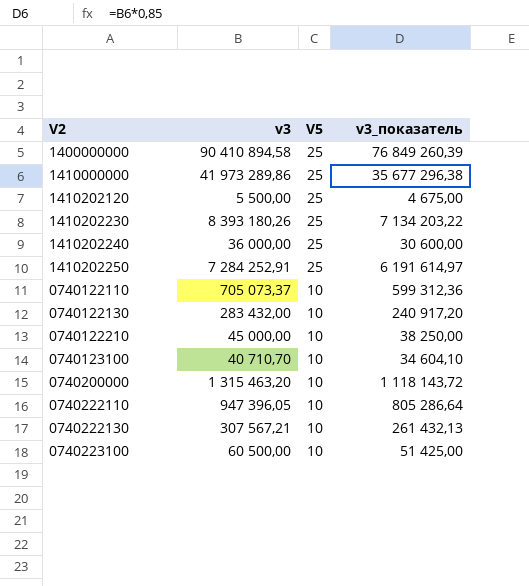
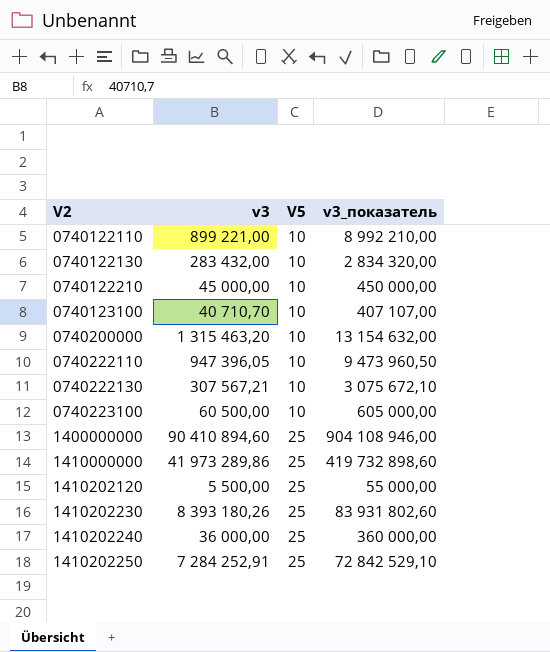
row order: V5 descending -> V2 ascending
column v3_показатель | formula: [v3] * 0,85 -> [v3] * 10
0740122110 | v3: 705 073,37 -> 899 221,00
1400000000 | v3: 90 410 894,58 -> 90 410 894,60

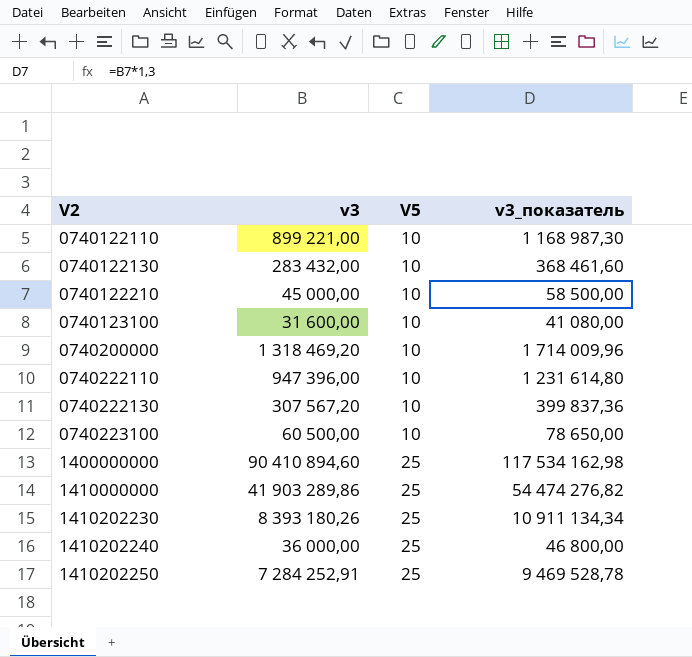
column v3_показатель | formula: [v3] * 10 -> [v3] * 1,3
row 1410202120: 5 500,00 | 25 | 55 000,00 -> none
0740123100 | v3: 40 710,70 -> 31 600,00
0740200000 | v3: 1 315 463,20 -> 1 318 469,20
0740222110 | v3: 947 396,05 -> 947 396,00
0740222130 | v3: 307 567,21 -> 307 567,20
1410000000 | v3: 41 973 289,86 -> 41 903 289,86

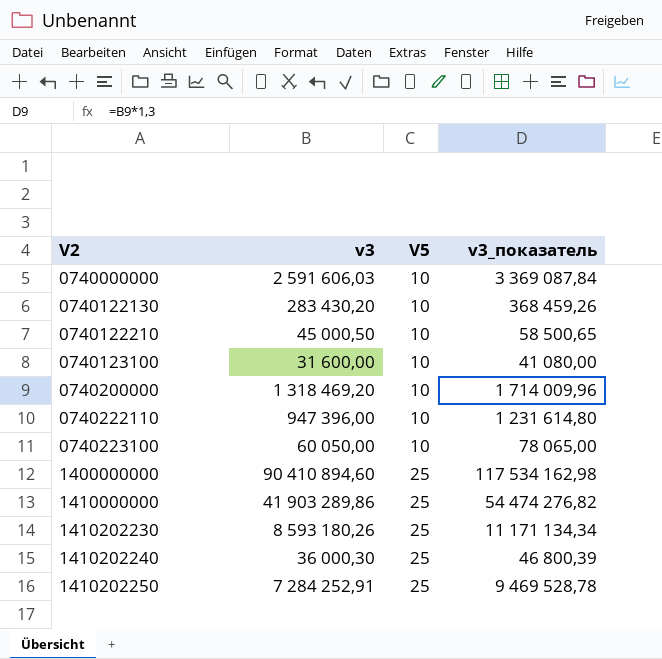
row 0740122110: 899 221,00 | 10 | 1 168 987,30 -> none
row 0740222130: 307 567,20 | 10 | 399 837,36 -> none
row 0740000000: none -> 2 591 606,03 | 10 | 3 369 087,84
0740122130 | v3: 283 432,00 -> 283 430,20
0740122130 | v3_показатель: 368 461,60 -> 368 459,26
0740122210 | v3: 45 000,00 -> 45 000,50
0740122210 | v3_показатель: 58 500,00 -> 58 500,65
0740223100 | v3: 60 500,00 -> 60 050,00
0740223100 | v3_показатель: 78 650,00 -> 78 065,00
1410202230 | v3: 8 393 180,26 -> 8 593 180,26
1410202230 | v3_показатель: 10 911 134,34 -> 11 171 134,34
1410202240 | v3: 36 000,00 -> 36 000,30
1410202240 | v3_показатель: 46 800,00 -> 46 800,39

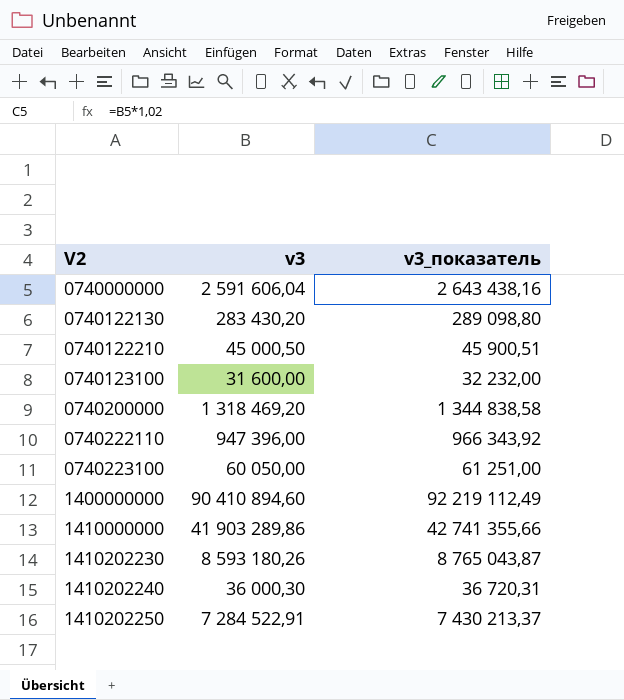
column V5 | position: 3 -> none
column v3_показатель | formula: [v3] * 1,3 -> [v3] * 1,02
0740000000 | v3: 2 591 606,03 -> 2 591 606,04
1410202250 | v3: 7 284 252,91 -> 7 284 522,91

